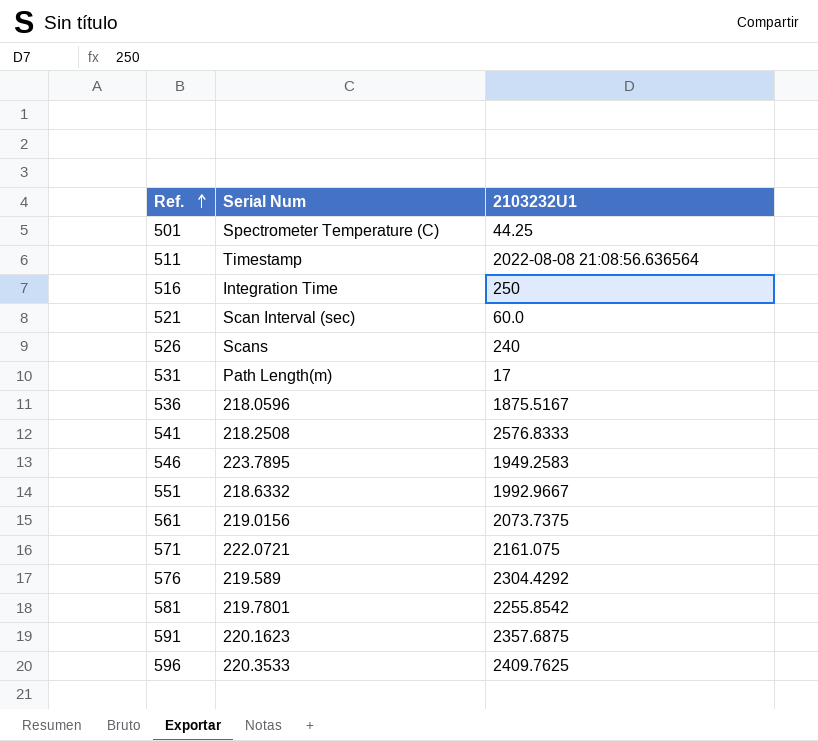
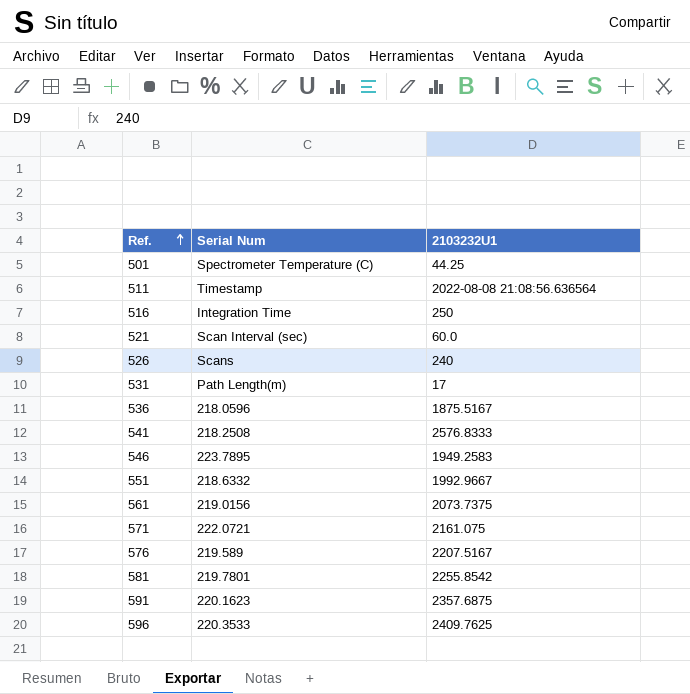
576 | 2103232U1: 2304.4292 -> 2207.5167

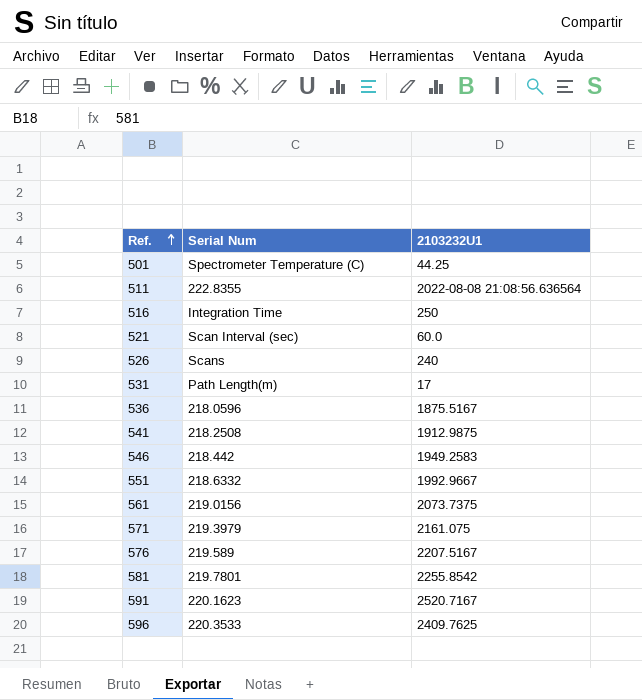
511 | Serial Num: Timestamp -> 222.8355
541 | 2103232U1: 2576.8333 -> 1912.9875
546 | Serial Num: 223.7895 -> 218.442
571 | Serial Num: 222.0721 -> 219.3979
591 | 2103232U1: 2357.6875 -> 2520.7167

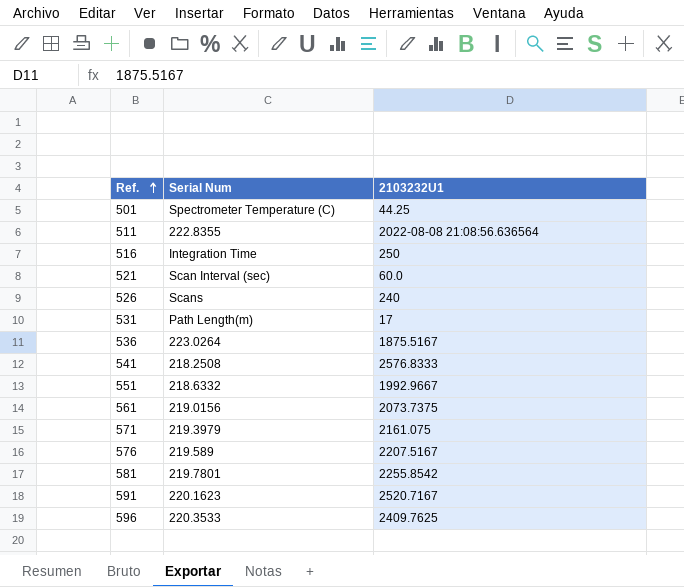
row 546: 218.442 | 1949.2583 -> none
536 | Serial Num: 218.0596 -> 223.0264
541 | 2103232U1: 1912.9875 -> 2576.8333

